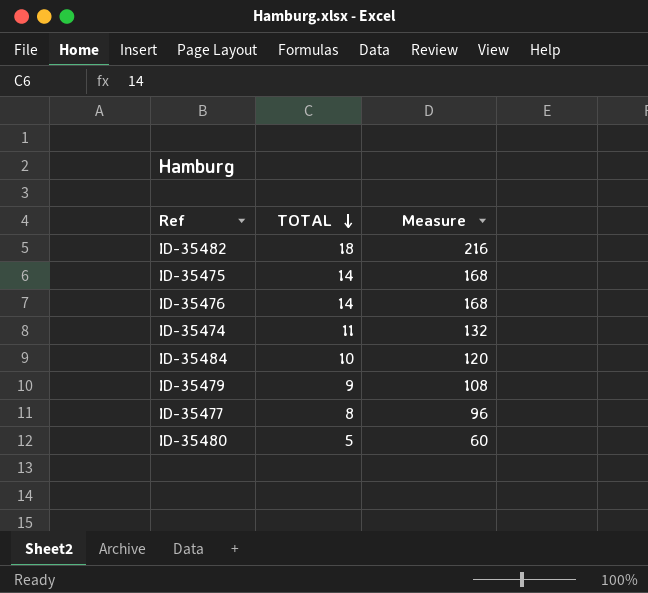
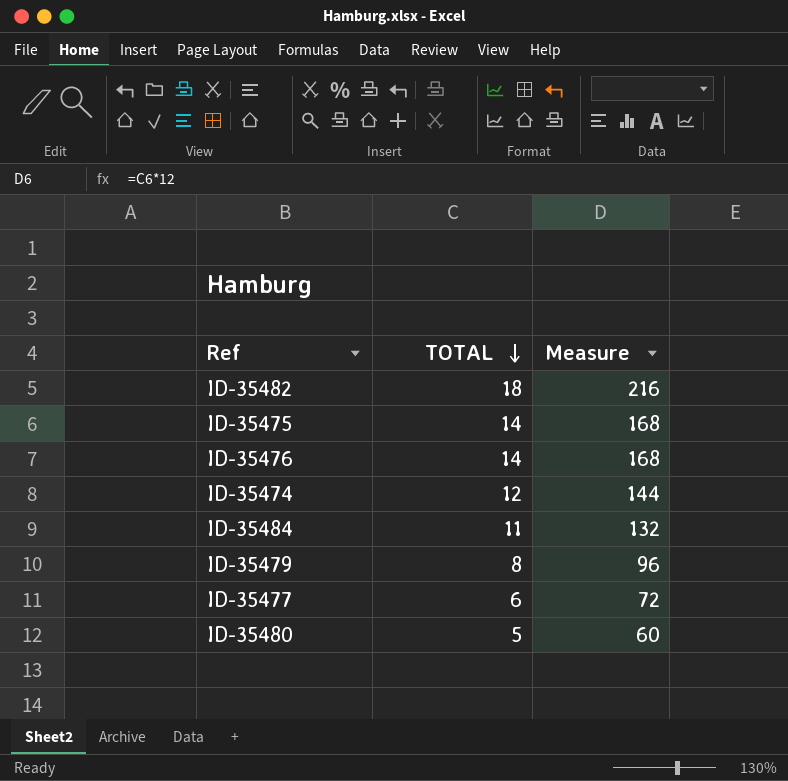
ID-35474 | TOTAL: 11 -> 12
ID-35474 | Measure: 132 -> 144
ID-35484 | TOTAL: 10 -> 11
ID-35484 | Measure: 120 -> 132
ID-35479 | TOTAL: 9 -> 8
ID-35479 | Measure: 108 -> 96
ID-35477 | TOTAL: 8 -> 6
ID-35477 | Measure: 96 -> 72

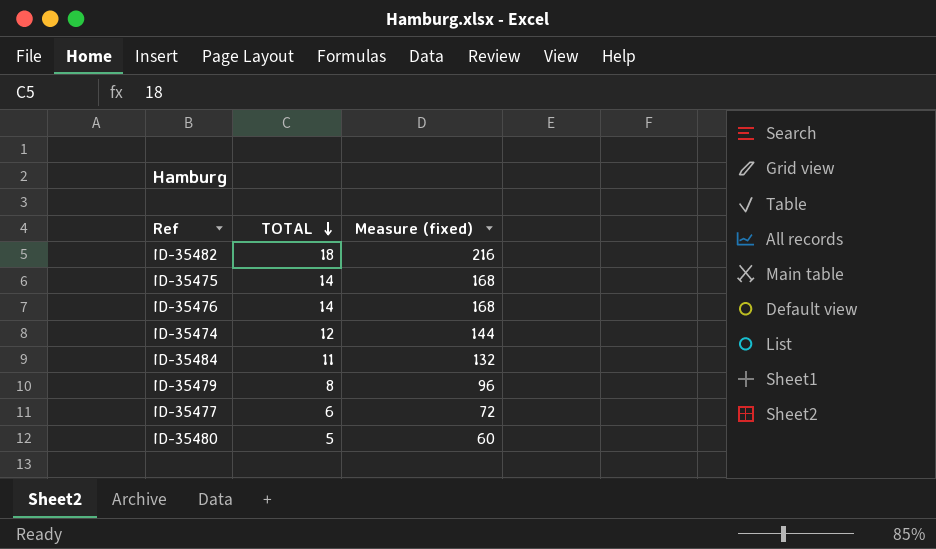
column name: Measure -> Measure (fixed)

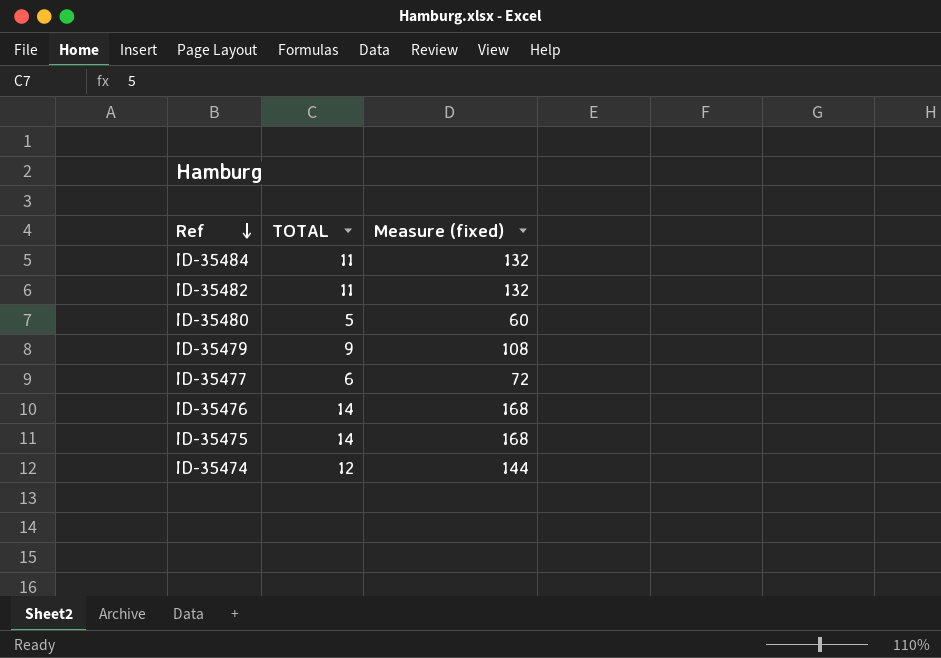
row order: TOTAL descending -> Ref descending
ID-35482 | TOTAL: 18 -> 11
ID-35482 | Measure (fixed): 216 -> 132
ID-35479 | TOTAL: 8 -> 9
ID-35479 | Measure (fixed): 96 -> 108

